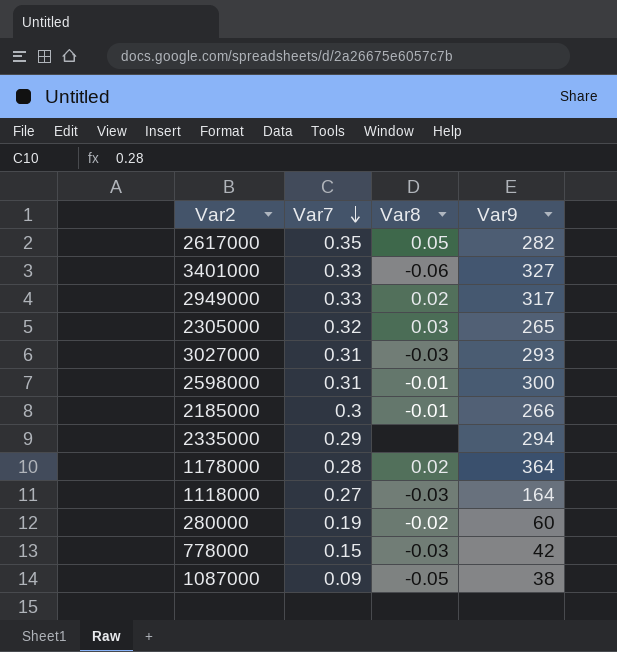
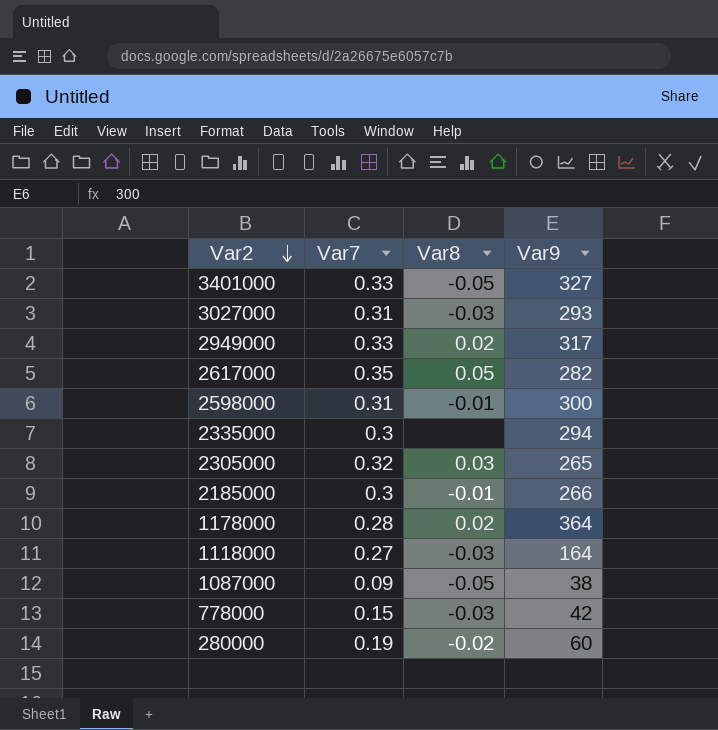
row order: Var7 descending -> Var2 descending
3401000 | Var8: -0.06 -> -0.05
2335000 | Var7: 0.29 -> 0.3

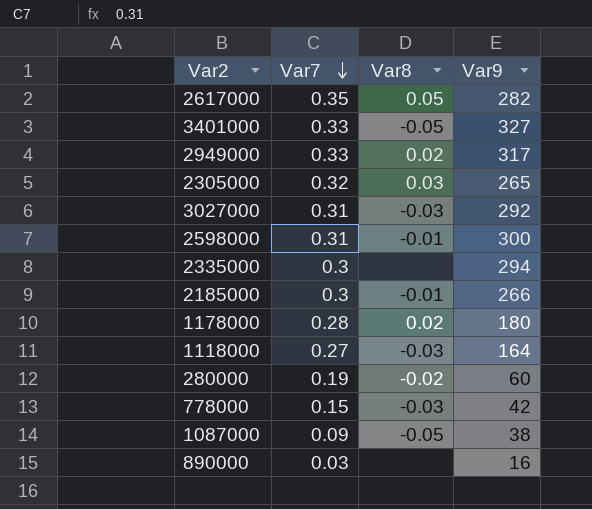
row order: Var2 descending -> Var7 descending
3027000 | Var9: 293 -> 292
1178000 | Var9: 364 -> 180
row 890000: none -> 0.03 | none | 16

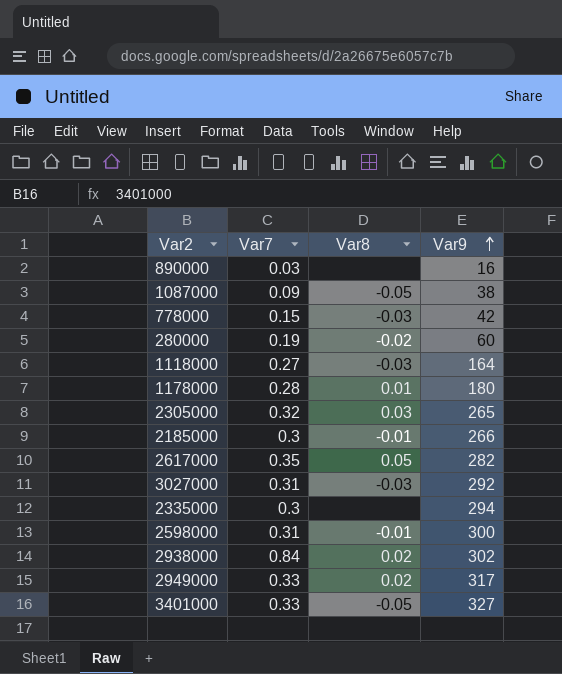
row order: Var7 descending -> Var9 ascending
1178000 | Var8: 0.02 -> 0.01
row 2938000: none -> 0.84 | 0.02 | 302

